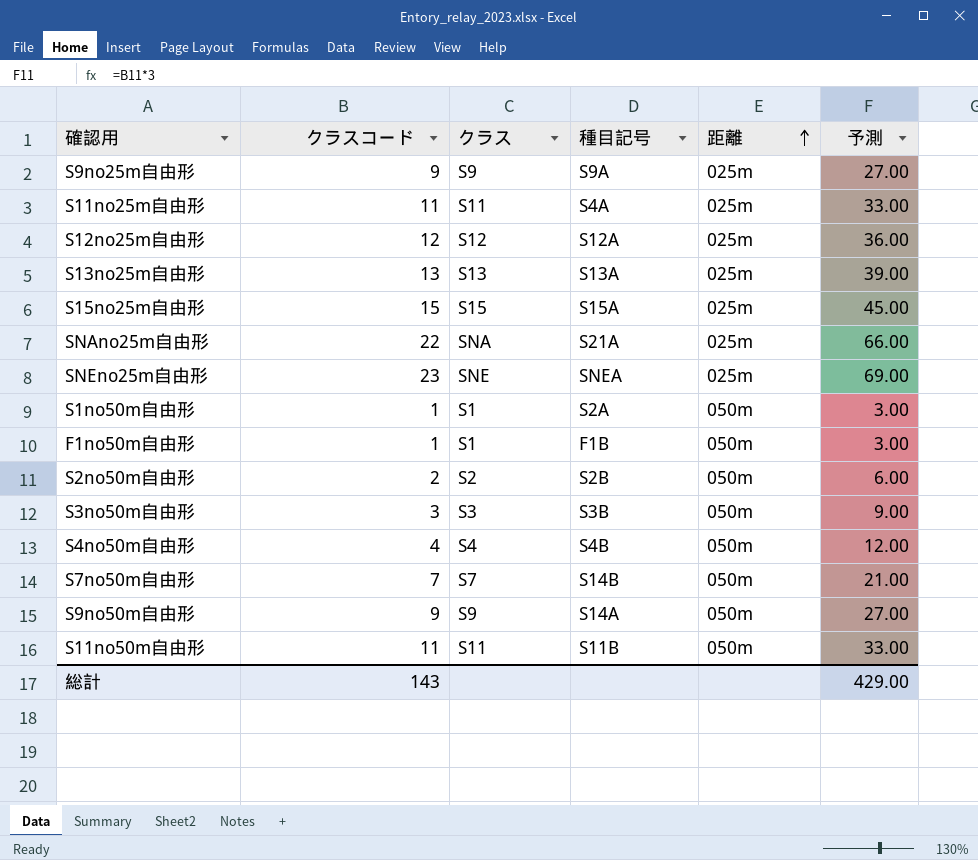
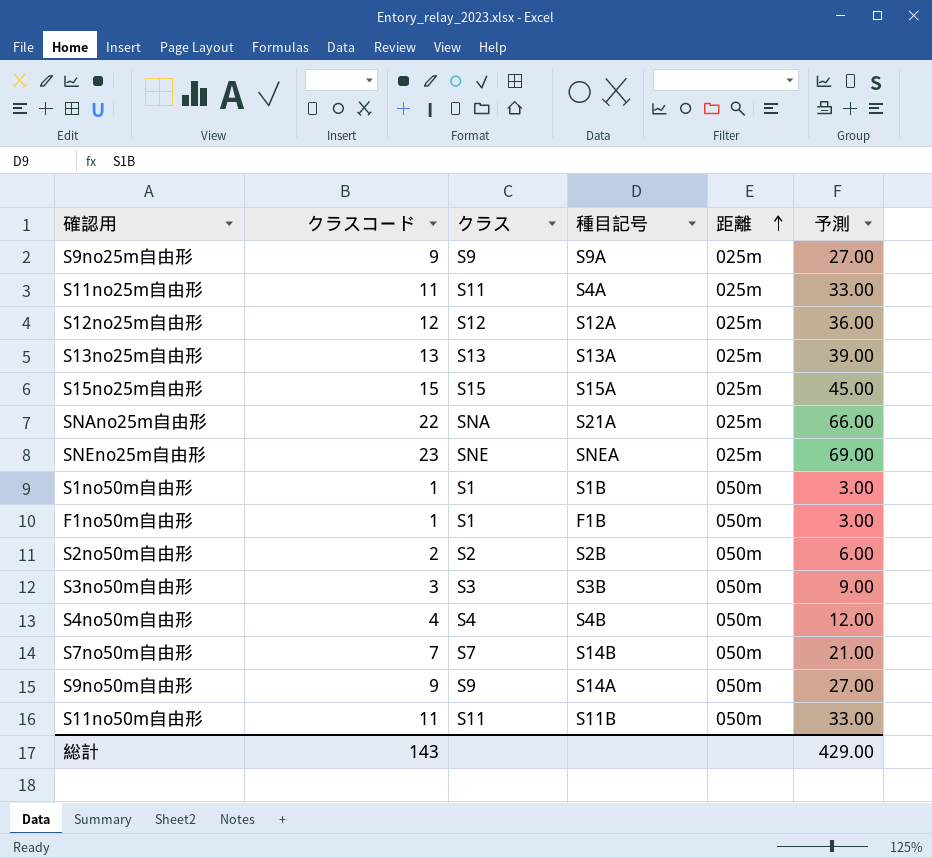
S1no50m自由形 | 種目記号: S2A -> S1B

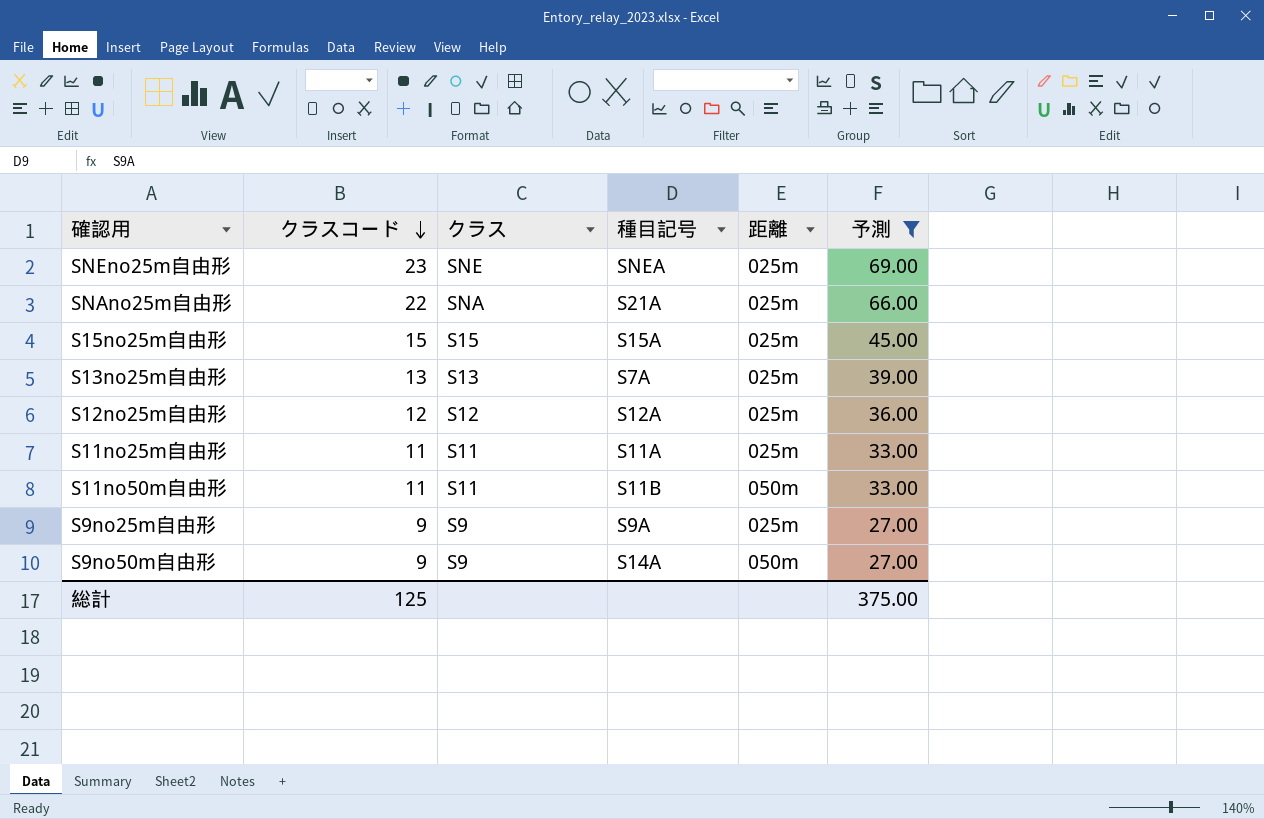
filter: none -> 予測 >= 27.00
row order: 距離 ascending -> クラスコード descending
S13no25m自由形 | 種目記号: S13A -> S7A
S11no25m自由形 | 種目記号: S4A -> S11A
総計 | クラスコード: 143 -> 125
総計 | 予測: 429.00 -> 375.00

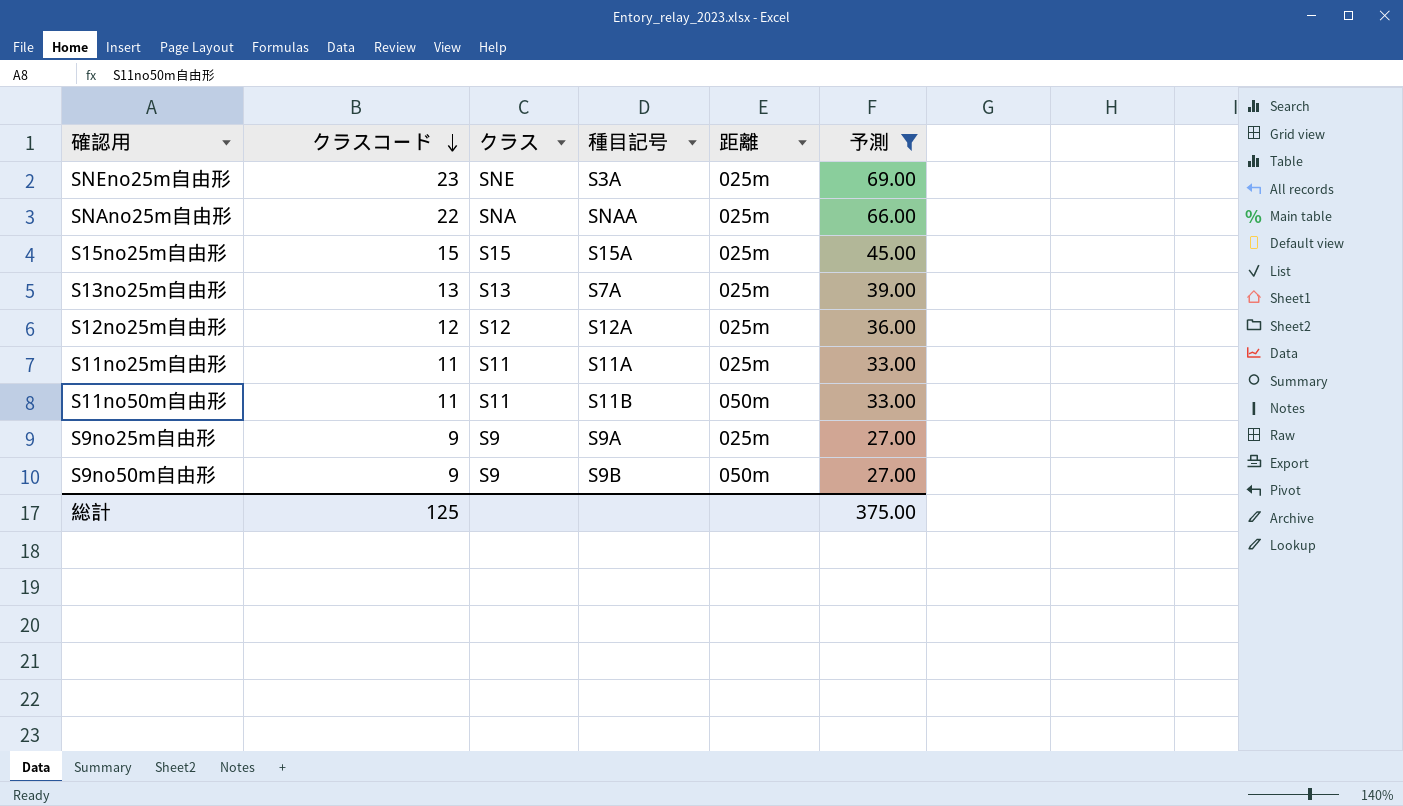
SNEno25m自由形 | 種目記号: SNEA -> S3A
SNAno25m自由形 | 種目記号: S21A -> SNAA
S9no50m自由形 | 種目記号: S14A -> S9B

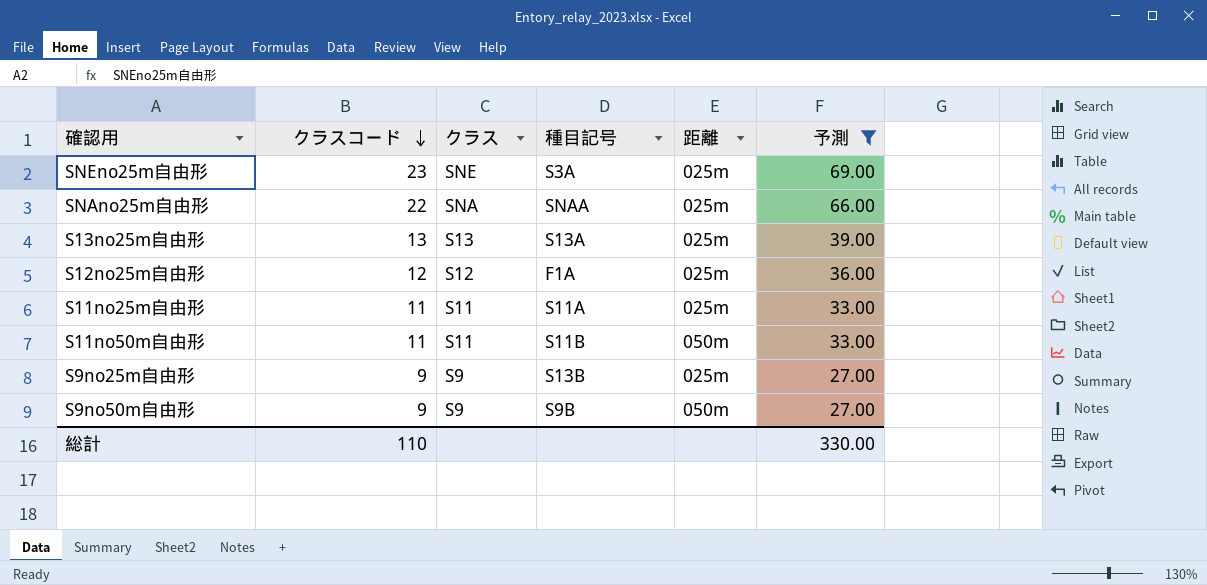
row S15no25m自由形: 15 | S15 | S15A | 025m | 45.00 -> none
S13no25m自由形 | 種目記号: S7A -> S13A
S12no25m自由形 | 種目記号: S12A -> F1A
S9no25m自由形 | 種目記号: S9A -> S13B
総計 | クラスコード: 125 -> 110
総計 | 予測: 375.00 -> 330.00

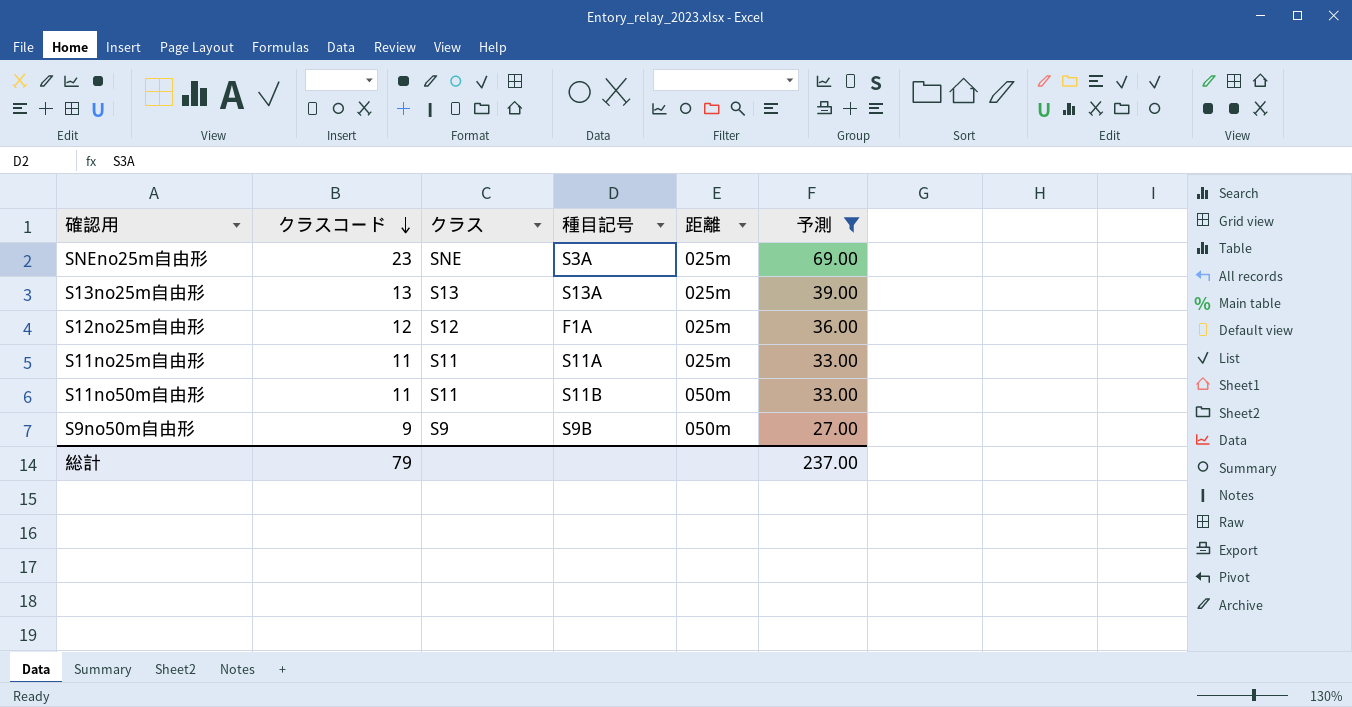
row SNAno25m自由形: 22 | SNA | SNAA | 025m | 66.00 -> none
row S9no25m自由形: 9 | S9 | S13B | 025m | 27.00 -> none
総計 | クラスコード: 110 -> 79
総計 | 予測: 330.00 -> 237.00

